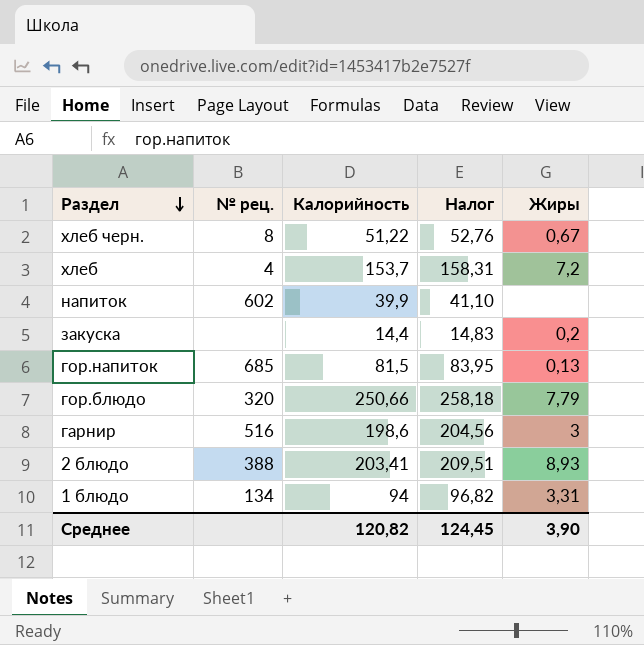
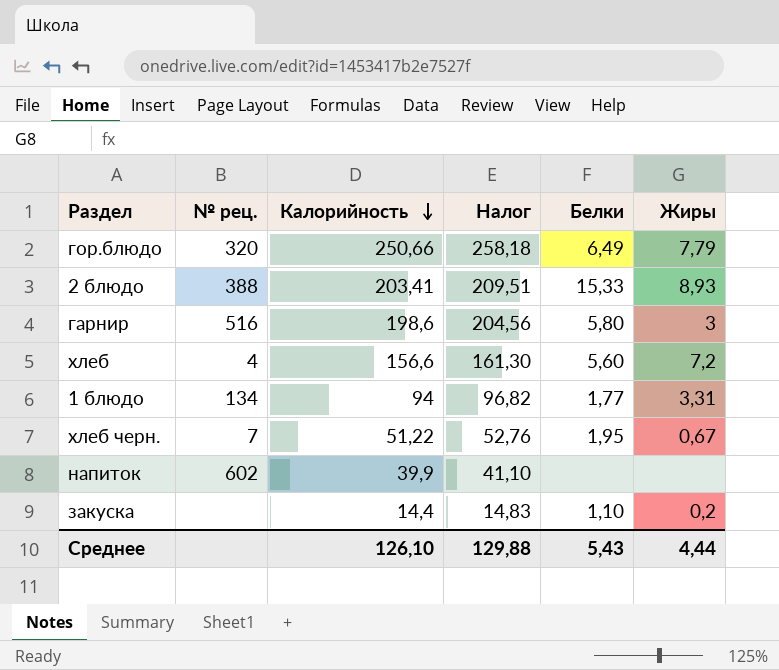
row order: Раздел descending -> Калорийность descending
column Белки | position: none -> 5
row гор.напиток: 685 | 81,5 | 83,95 | 0,13 -> none
хлеб | Калорийность: 153,7 -> 156,6
хлеб | Налог: 158,31 -> 161,30
хлеб черн. | № рец.: 8 -> 7
Среднее | Калорийность: 120,82 -> 126,10
Среднее | Налог: 124,45 -> 129,88
Среднее | Жиры: 3,90 -> 4,44

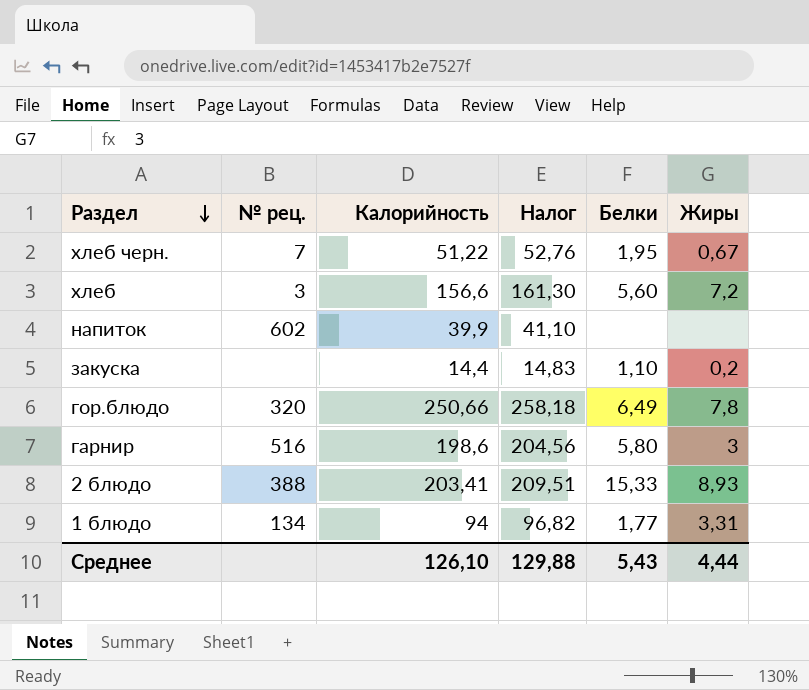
row order: Калорийность descending -> Раздел descending
хлеб | № рец.: 4 -> 3
гор.блюдо | Жиры: 7,79 -> 7,8

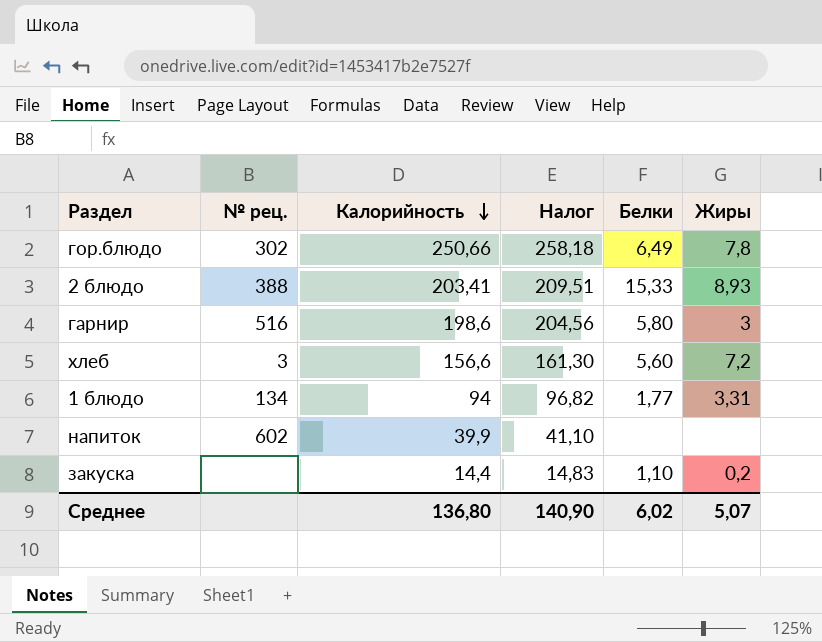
row order: Раздел descending -> Калорийность descending
row хлеб черн.: 7 | 51,22 | 52,76 | 1,95 | 0,67 -> none
гор.блюдо | № рец.: 320 -> 302
Среднее | Калорийность: 126,10 -> 136,80
Среднее | Налог: 129,88 -> 140,90
Среднее | Белки: 5,43 -> 6,02
Среднее | Жиры: 4,44 -> 5,07

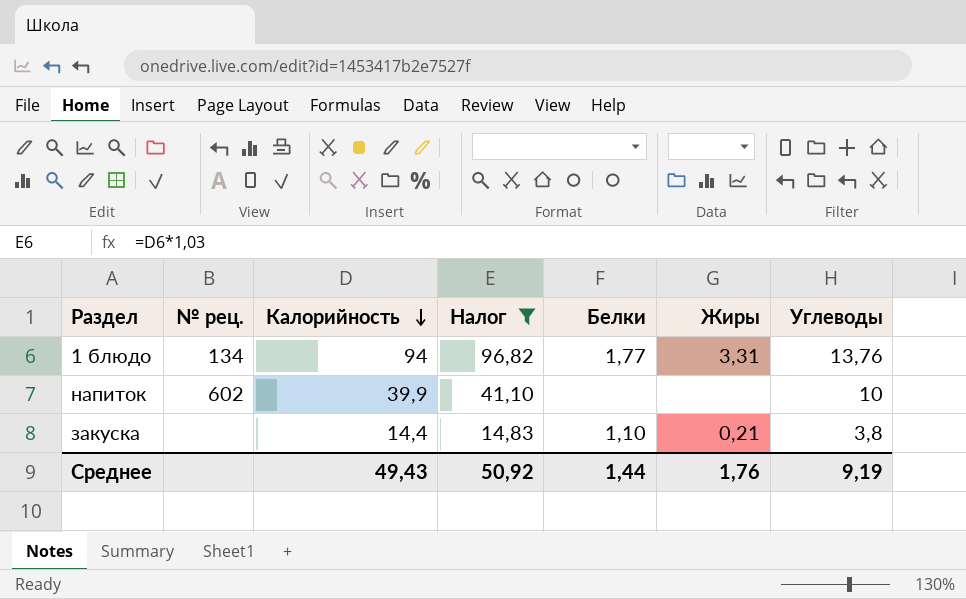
filter: none -> Налог <= 96,82
column Углеводы | position: none -> 7
закуска | Жиры: 0,2 -> 0,21
Среднее | Калорийность: 136,80 -> 49,43
Среднее | Налог: 140,90 -> 50,92
Среднее | Белки: 6,02 -> 1,44
Среднее | Жиры: 5,07 -> 1,76

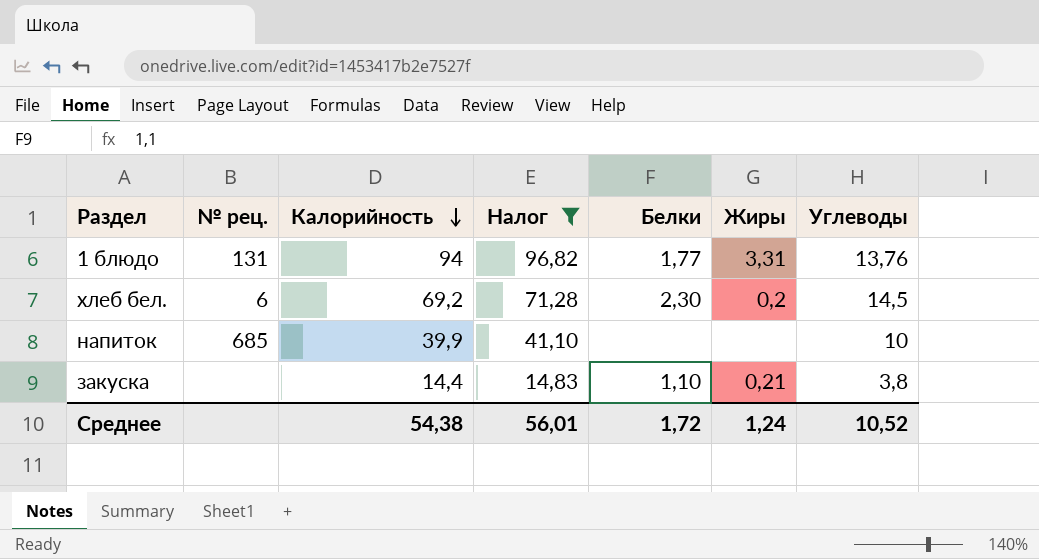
1 блюдо | № рец.: 134 -> 131
row хлеб бел.: none -> 6 | 69,2 | 71,28 | 2,30 | 0,2 | 14,5
напиток | № рец.: 602 -> 685
Среднее | Калорийность: 49,43 -> 54,38
Среднее | Налог: 50,92 -> 56,01
Среднее | Белки: 1,44 -> 1,72
Среднее | Жиры: 1,76 -> 1,24
Среднее | Углеводы: 9,19 -> 10,52

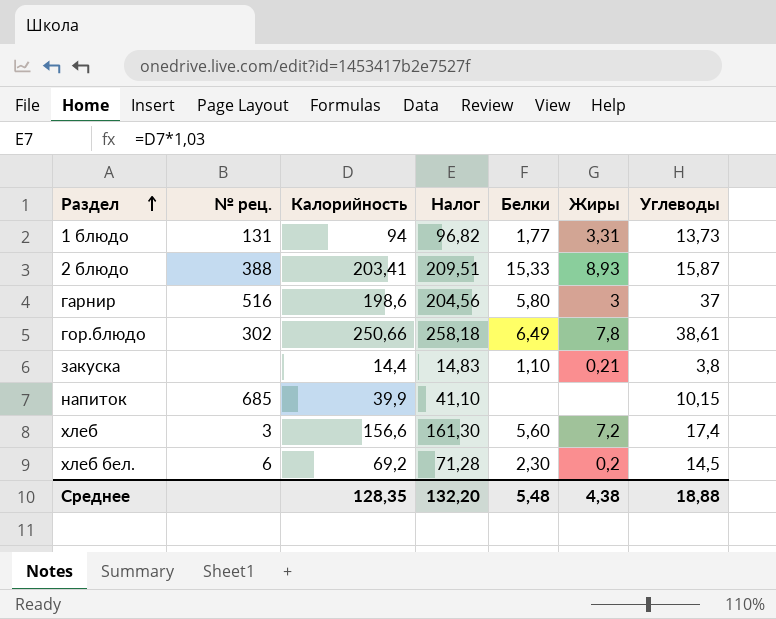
filter: Налог <= 96,82 -> none
row order: Калорийность descending -> Раздел ascending
1 блюдо | Углеводы: 13,76 -> 13,73
напиток | Углеводы: 10 -> 10,15
Среднее | Калорийность: 54,38 -> 128,35
Среднее | Налог: 56,01 -> 132,20
Среднее | Белки: 1,72 -> 5,48
Среднее | Жиры: 1,24 -> 4,38
Среднее | Углеводы: 10,52 -> 18,88

